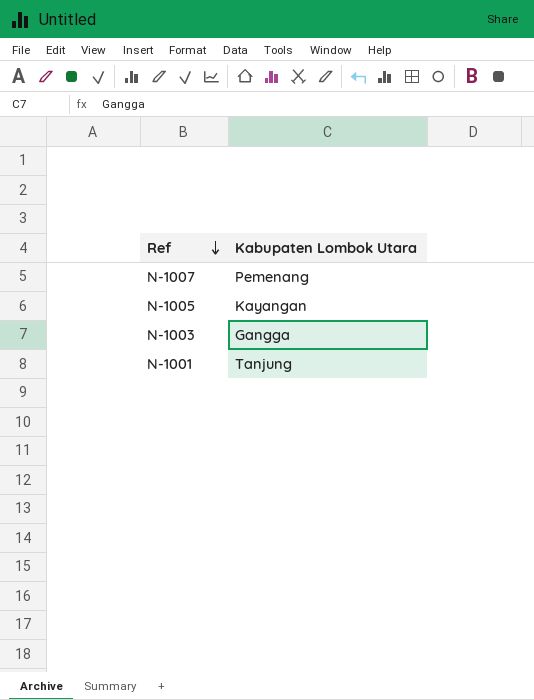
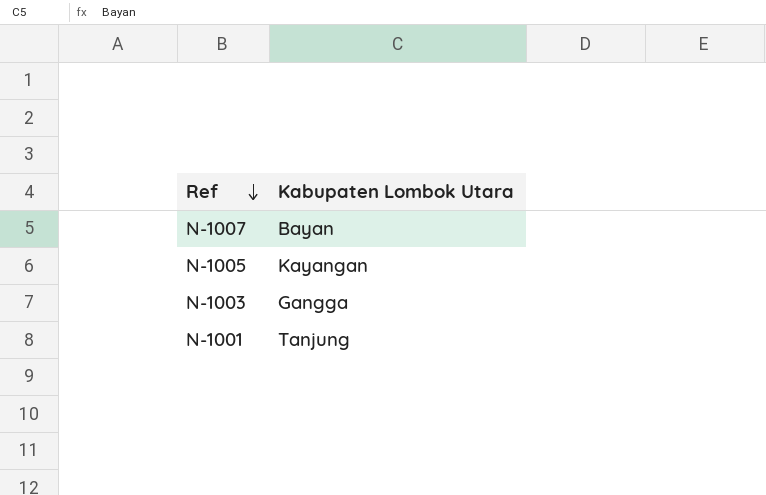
N-1007 | Kabupaten Lombok Utara: Pemenang -> Bayan

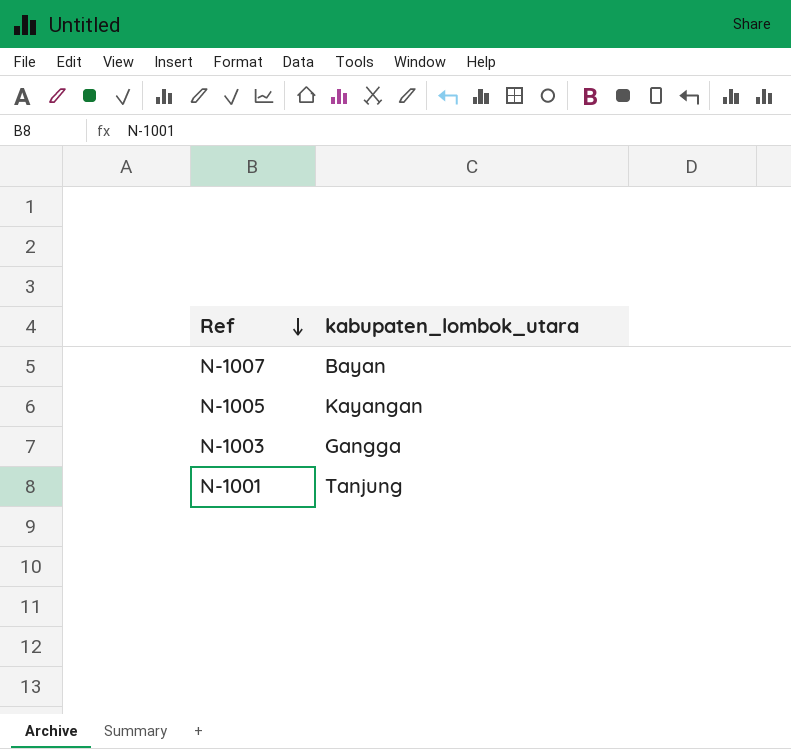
column name: Kabupaten Lombok Utara -> kabupaten_lombok_utara

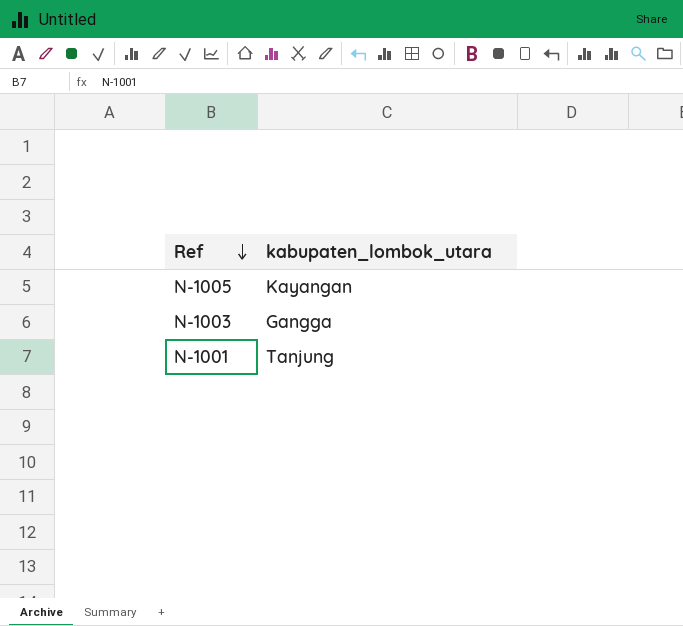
row N-1007: Bayan -> none

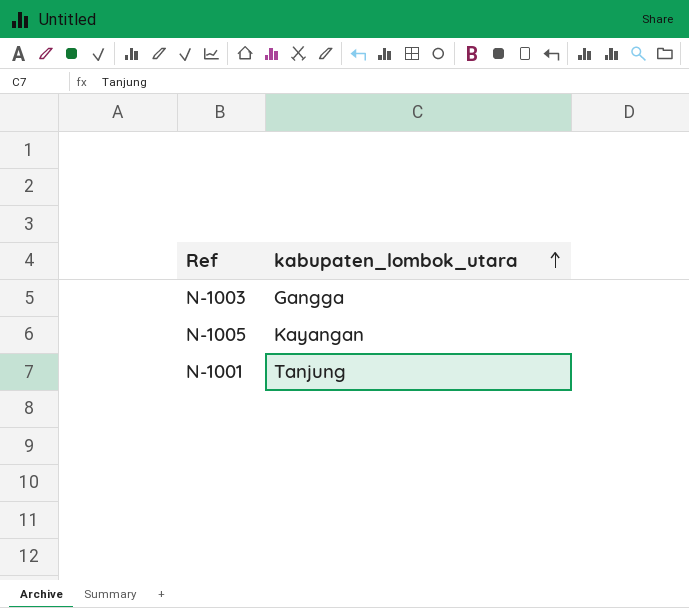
row order: Ref descending -> kabupaten_lombok_utara ascending

